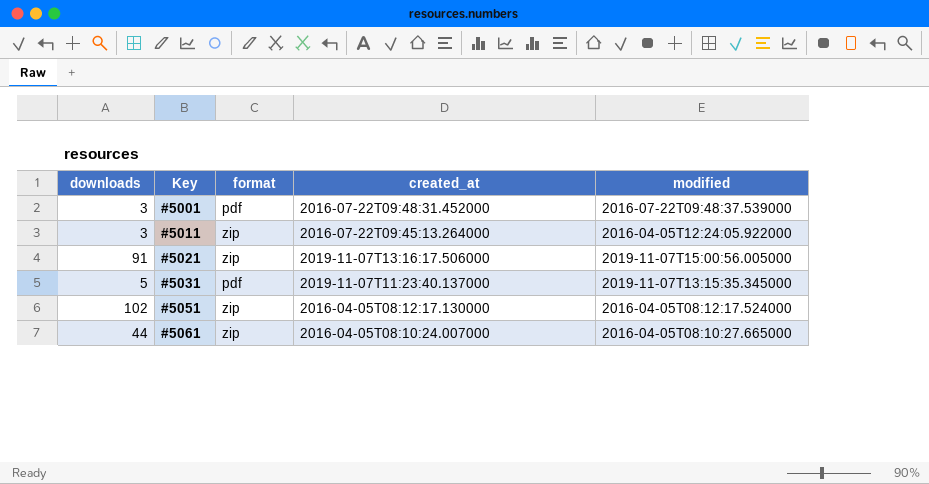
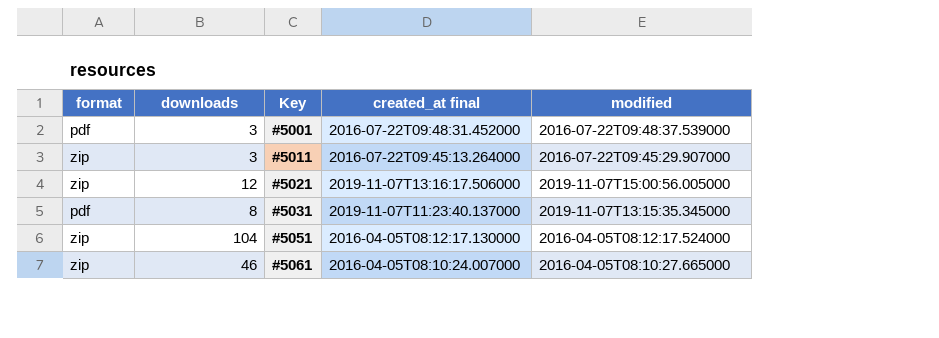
column format | position: 3 -> 1
column name: created_at -> created_at final
#5011 | modified: 2016-04-05T12:24:05.922000 -> 2016-07-22T09:45:29.907000
#5021 | downloads: 91 -> 12
#5031 | downloads: 5 -> 8
#5051 | downloads: 102 -> 104
#5061 | downloads: 44 -> 46

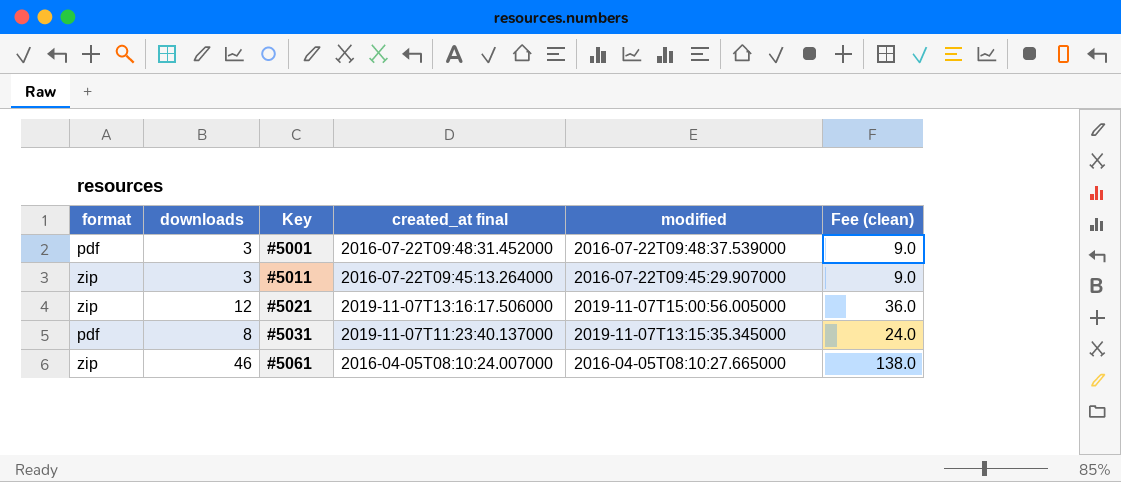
column Fee (clean) | formula: none -> [downloads] * 3
row #5051: zip | 104 | 2016-04-05T08:12:17.130000 | 2016-04-05T08:12:17.524000 -> none

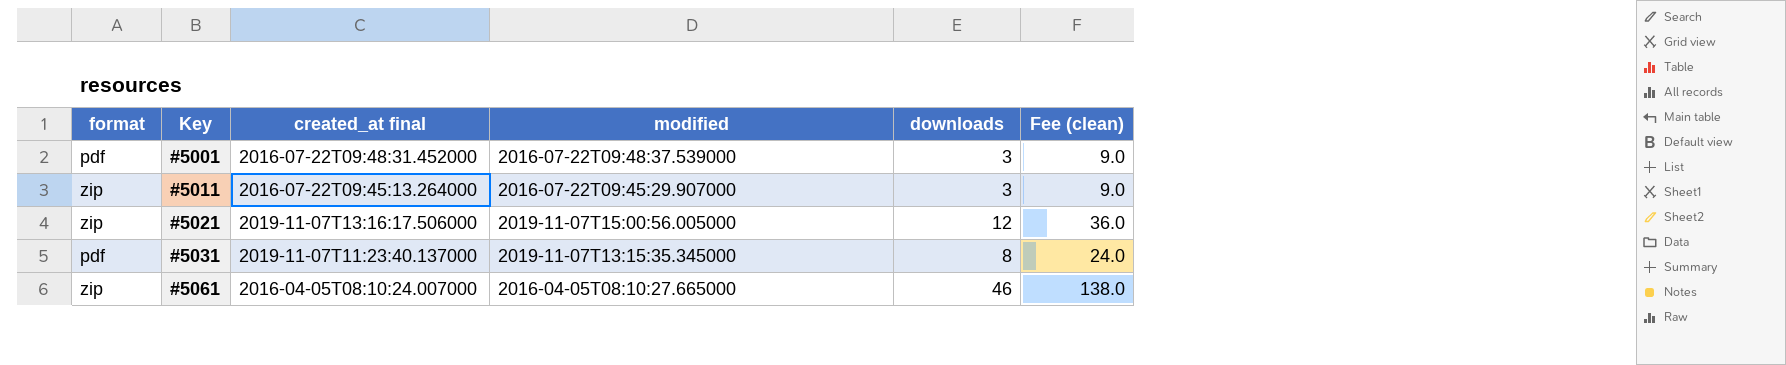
column downloads | position: 2 -> 5

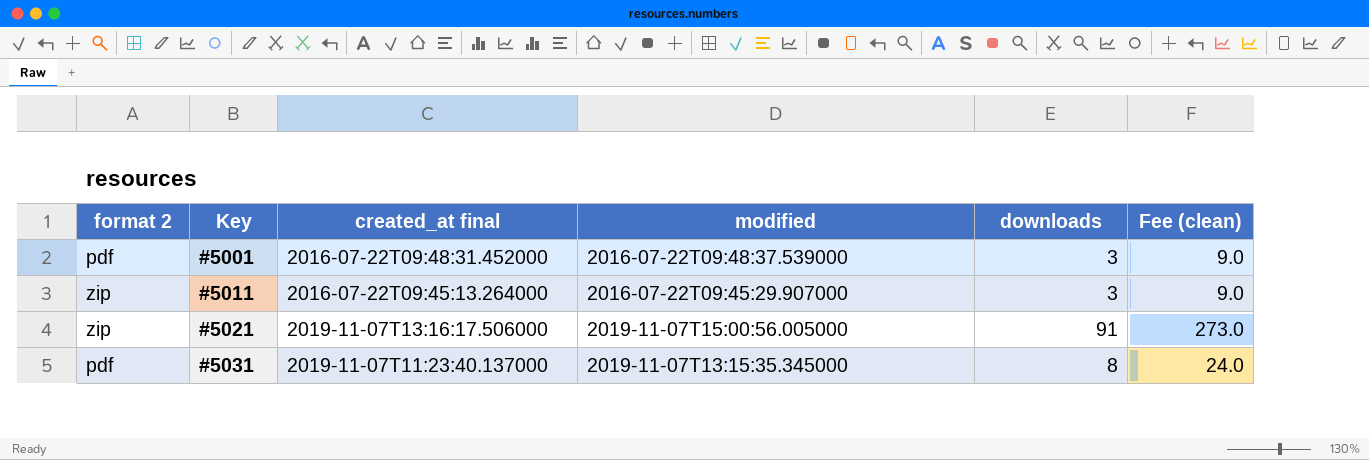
column name: format -> format 2
row #5061: zip | 2016-04-05T08:10:24.007000 | 2016-04-05T08:10:27.665000 | 46 | 138.0 -> none
#5021 | downloads: 12 -> 91
#5021 | Fee (clean): 36.0 -> 273.0

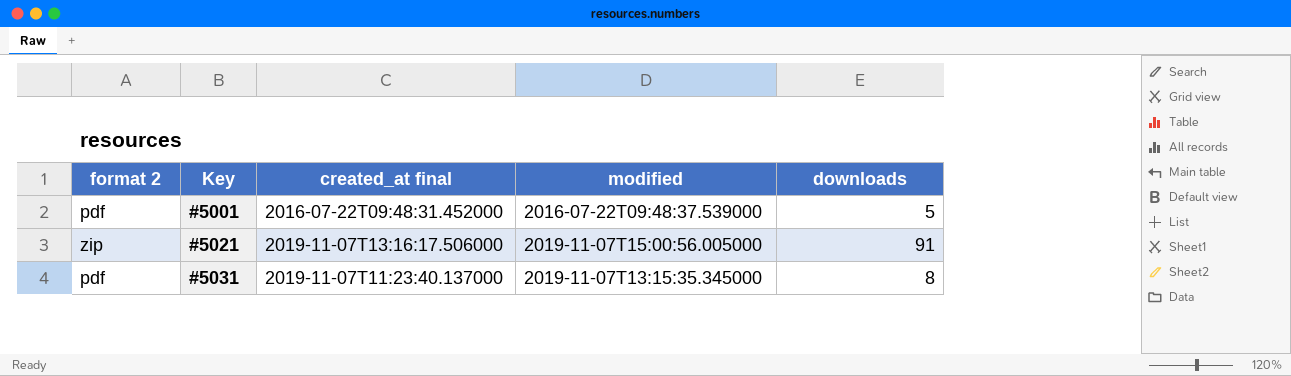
column Fee (clean) | formula: [downloads] * 3 -> none
row #5011: zip | 2016-07-22T09:45:13.264000 | 2016-07-22T09:45:29.907000 | 3 | 9.0 -> none
#5001 | downloads: 3 -> 5

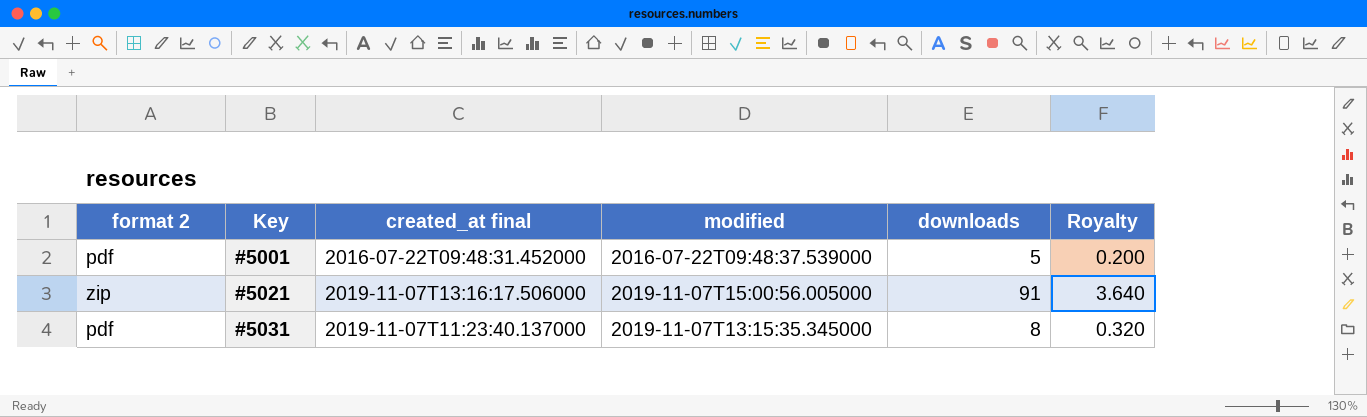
column Royalty | formula: none -> [downloads] * 0.04

